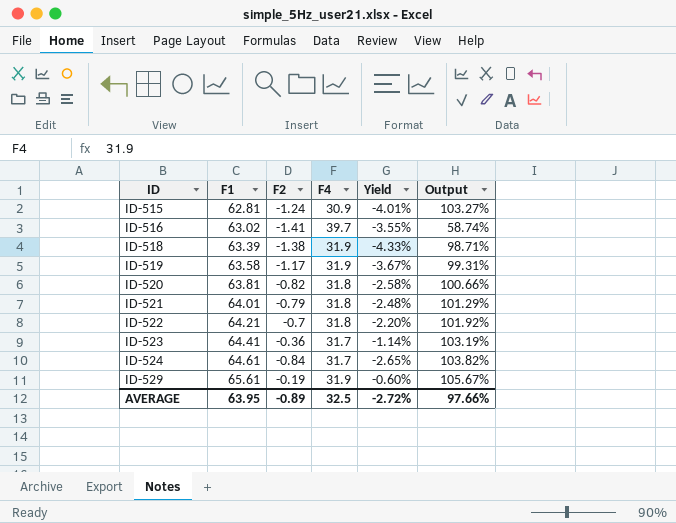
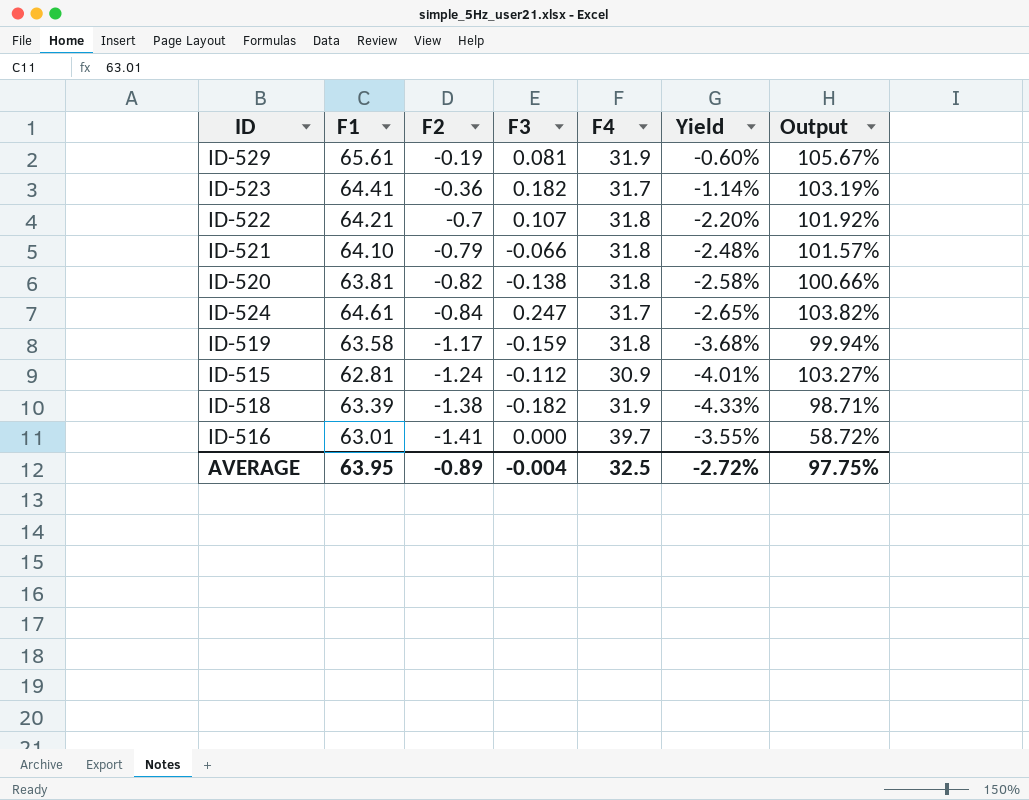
row order: ID ascending -> F2 descending
column F3 | position: none -> 4
ID-521 | F1: 64.01 -> 64.10
ID-521 | Output: 101.29% -> 101.57%
ID-519 | F4: 31.9 -> 31.8
ID-519 | Yield: -3.67% -> -3.68%
ID-519 | Output: 99.31% -> 99.94%
ID-516 | F1: 63.02 -> 63.01
ID-516 | Output: 58.74% -> 58.72%
AVERAGE | Output: 97.66% -> 97.75%

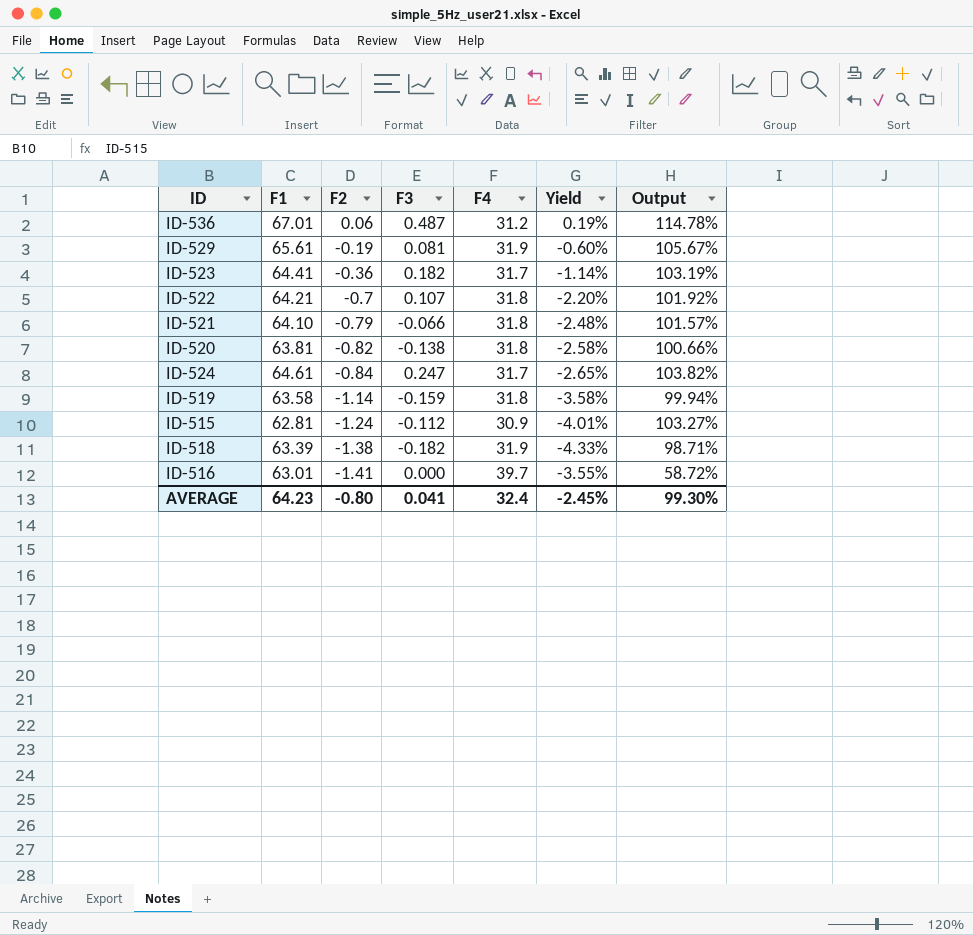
row ID-536: none -> 67.01 | 0.06 | 0.487 | 31.2 | 0.19% | 114.78%
ID-519 | F2: -1.17 -> -1.14
ID-519 | Yield: -3.68% -> -3.58%
AVERAGE | F1: 63.95 -> 64.23
AVERAGE | F2: -0.89 -> -0.80
AVERAGE | F3: -0.004 -> 0.041
AVERAGE | F4: 32.5 -> 32.4
AVERAGE | Yield: -2.72% -> -2.45%
AVERAGE | Output: 97.75% -> 99.30%

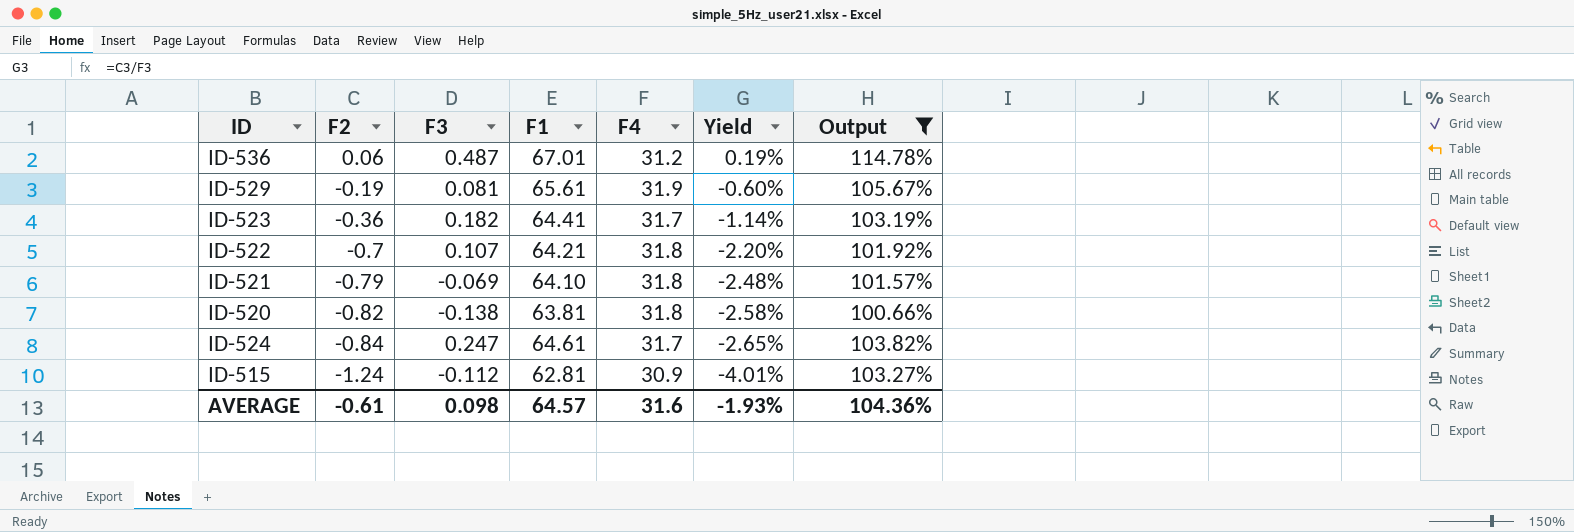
filter: none -> Output >= 100.66%
column F1 | position: 2 -> 4
ID-521 | F3: -0.066 -> -0.069
AVERAGE | F2: -0.80 -> -0.61
AVERAGE | F3: 0.041 -> 0.098
AVERAGE | F1: 64.23 -> 64.57
AVERAGE | F4: 32.4 -> 31.6
AVERAGE | Yield: -2.45% -> -1.93%
AVERAGE | Output: 99.30% -> 104.36%

